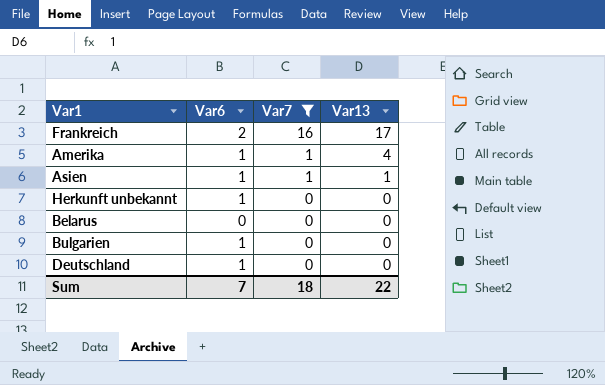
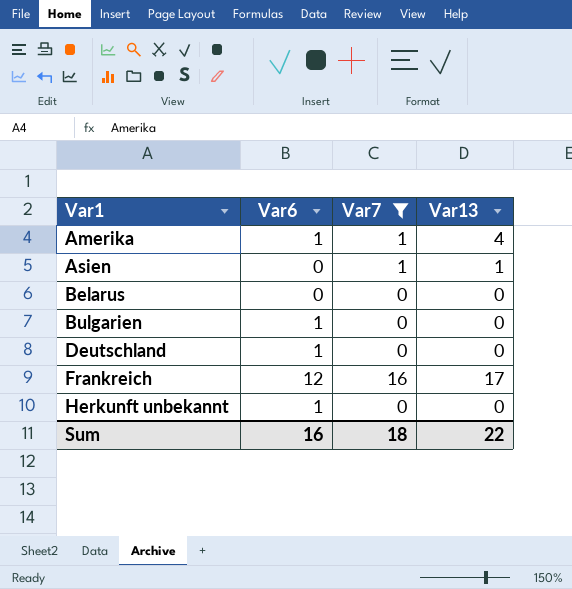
row order: Var7 descending -> Var1 ascending
Asien | Var6: 1 -> 0
Frankreich | Var6: 2 -> 12
Sum | Var6: 7 -> 16

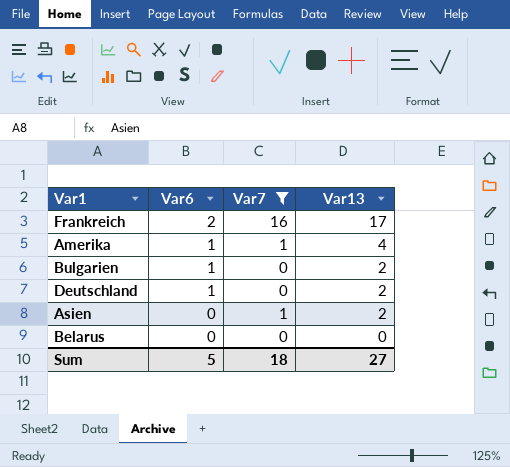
row order: Var1 ascending -> Var6 descending
row Herkunft unbekannt: 1 | 0 | 0 -> none
Frankreich | Var6: 12 -> 2
Bulgarien | Var13: 0 -> 2
Deutschland | Var13: 0 -> 2
Asien | Var13: 1 -> 2
Sum | Var6: 16 -> 5
Sum | Var13: 22 -> 27

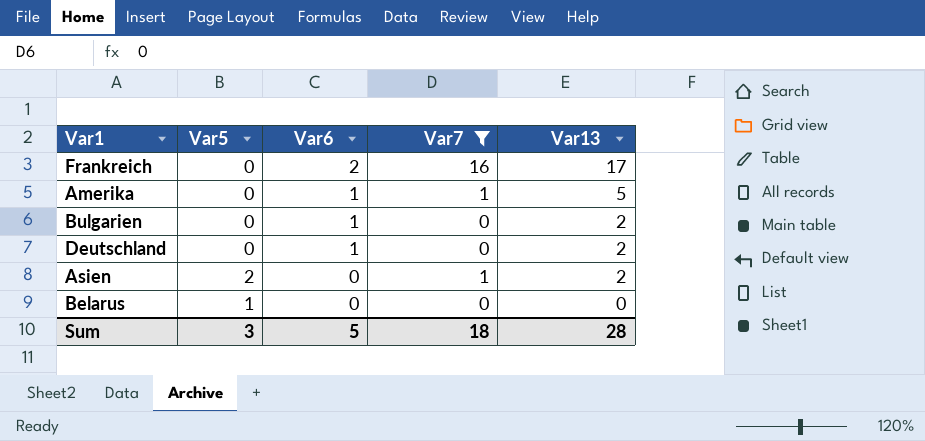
column Var5 | position: none -> 2
Amerika | Var13: 4 -> 5
Sum | Var13: 27 -> 28

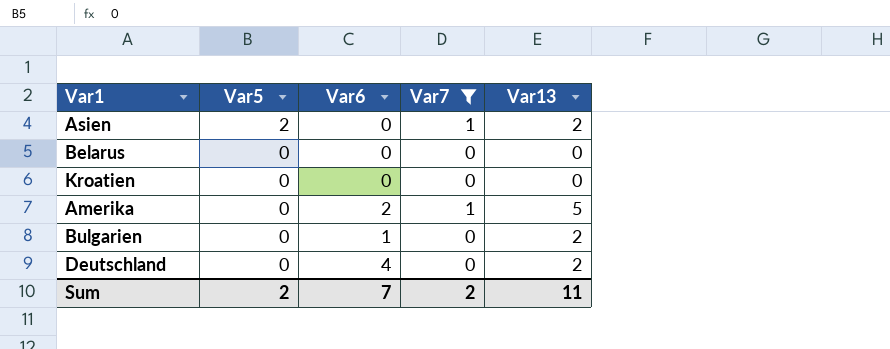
row order: Var6 descending -> Var5 descending
row Frankreich: 0 | 2 | 16 | 17 -> none
Belarus | Var5: 1 -> 0
row Kroatien: none -> 0 | 0 | 0 | 0
Amerika | Var6: 1 -> 2
Deutschland | Var6: 1 -> 4
Sum | Var5: 3 -> 2
Sum | Var6: 5 -> 7
Sum | Var7: 18 -> 2
Sum | Var13: 28 -> 11

